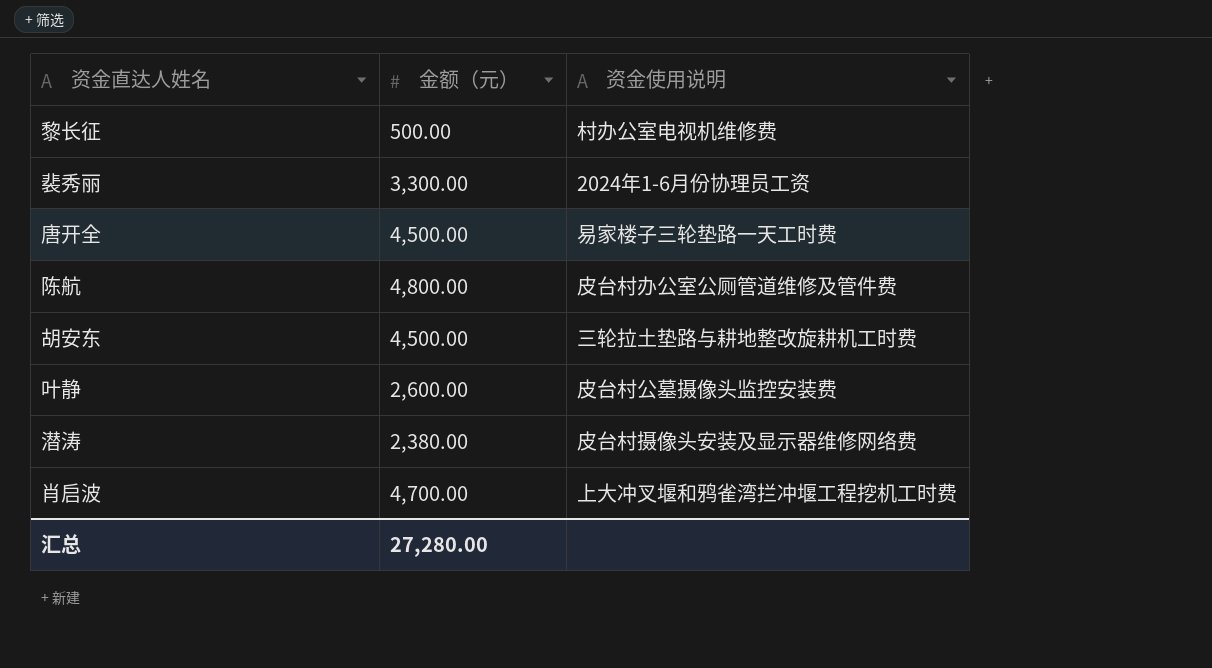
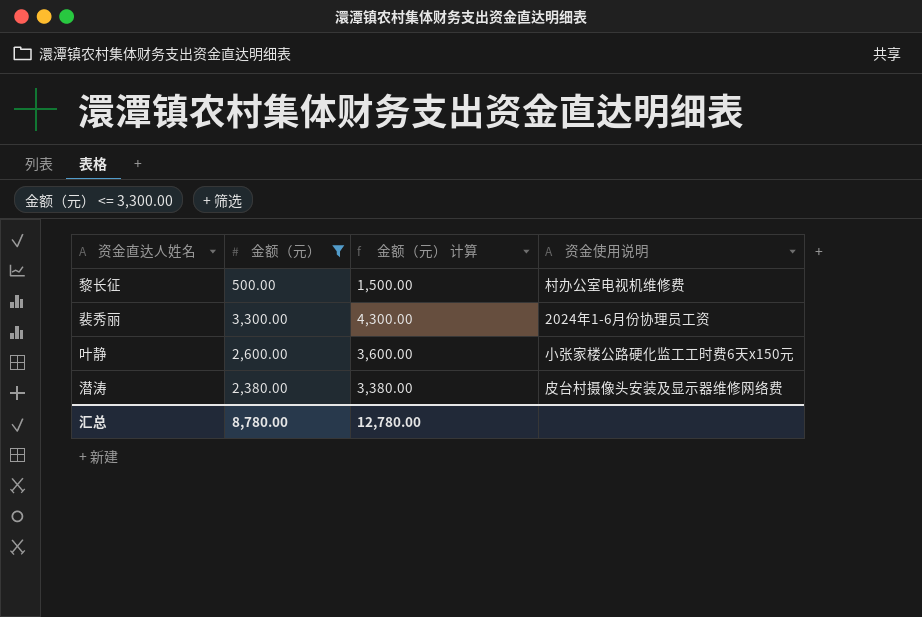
filter: none -> 金额（元） <= 3,300.00
column 金额（元） 计算 | formula: none -> [金额（元）] + 1000
叶静 | 资金使用说明: 皮台村公墓摄像头监控安装费 -> 小张家楼公路硬化监工工时费6天x150元
汇总 | 金额（元）: 27,280.00 -> 8,780.00

